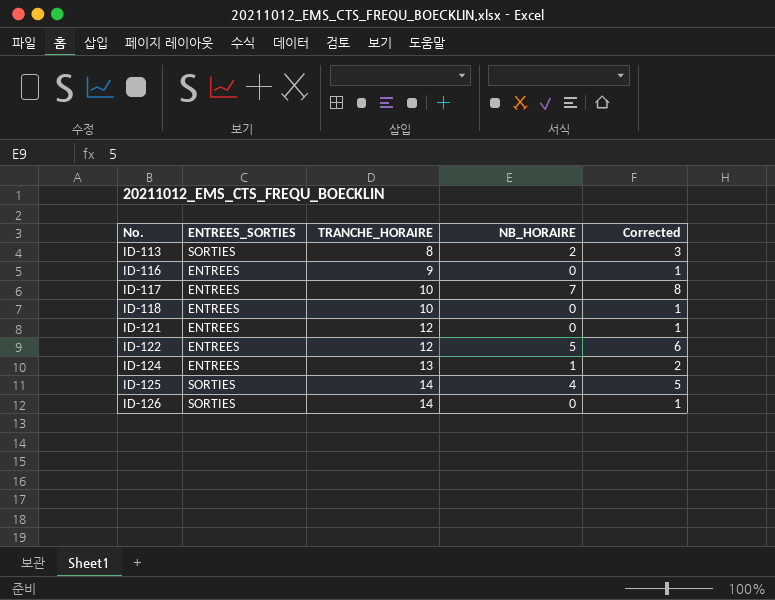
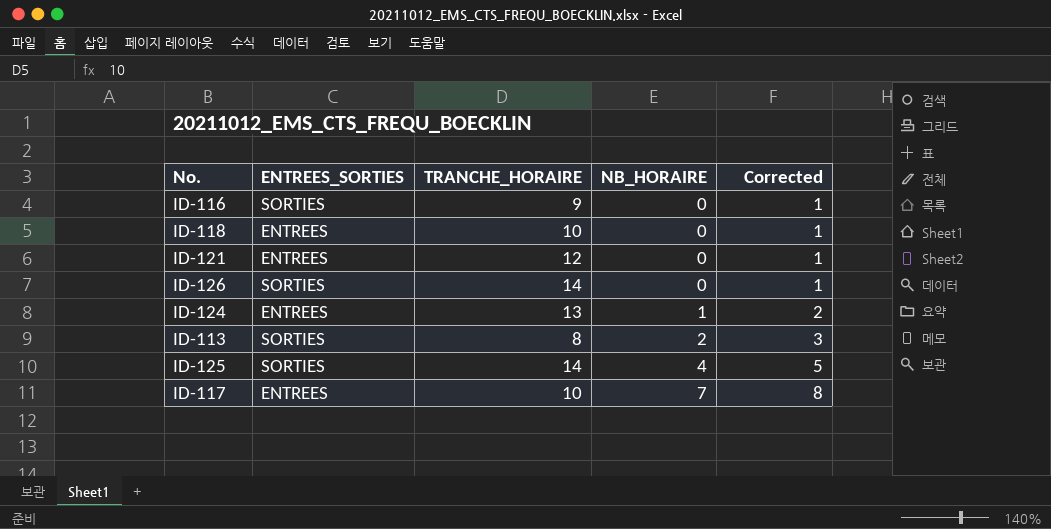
row order: No. ascending -> NB_HORAIRE ascending
row ID-122: ENTREES | 12 | 5 | 6 -> none
ID-116 | ENTREES_SORTIES: ENTREES -> SORTIES

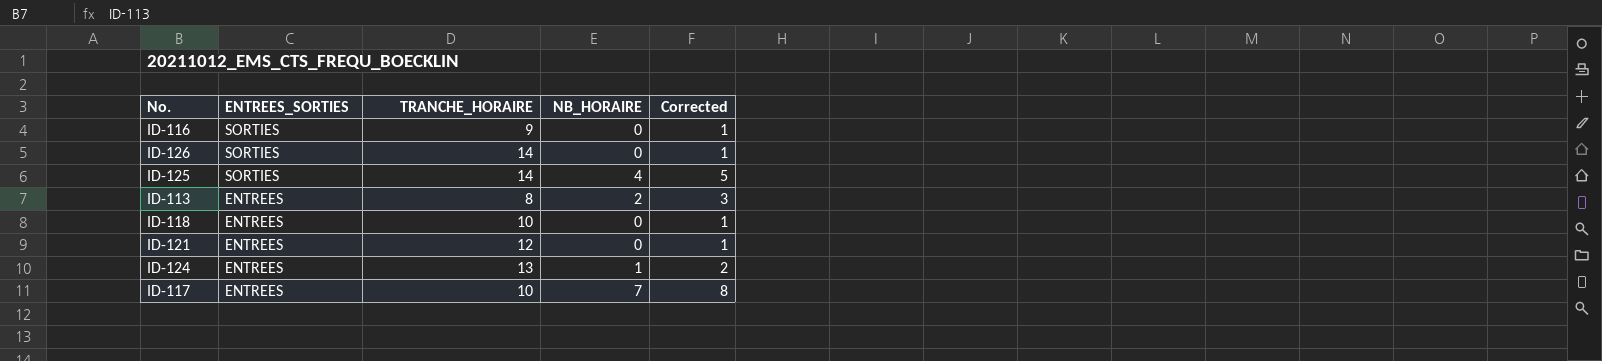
row order: NB_HORAIRE ascending -> ENTREES_SORTIES descending
ID-113 | ENTREES_SORTIES: SORTIES -> ENTREES

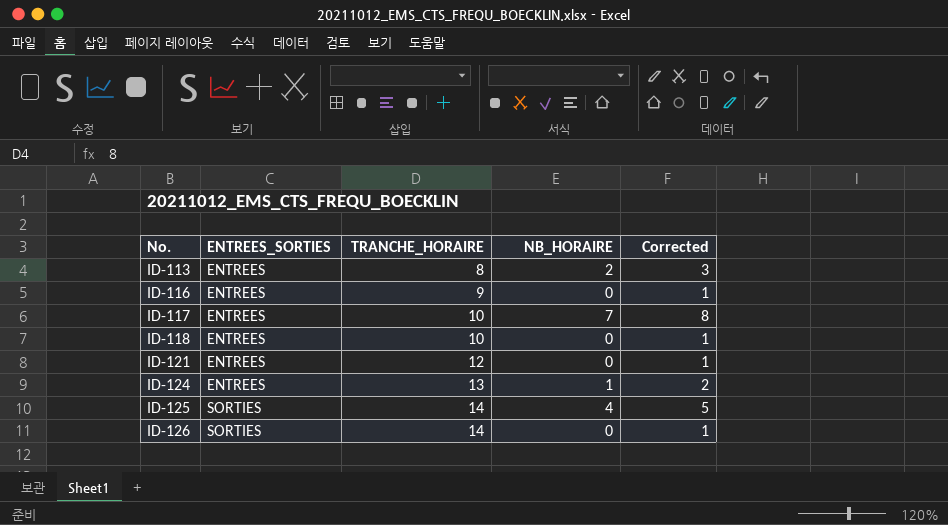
row order: ENTREES_SORTIES descending -> No. ascending
ID-116 | ENTREES_SORTIES: SORTIES -> ENTREES

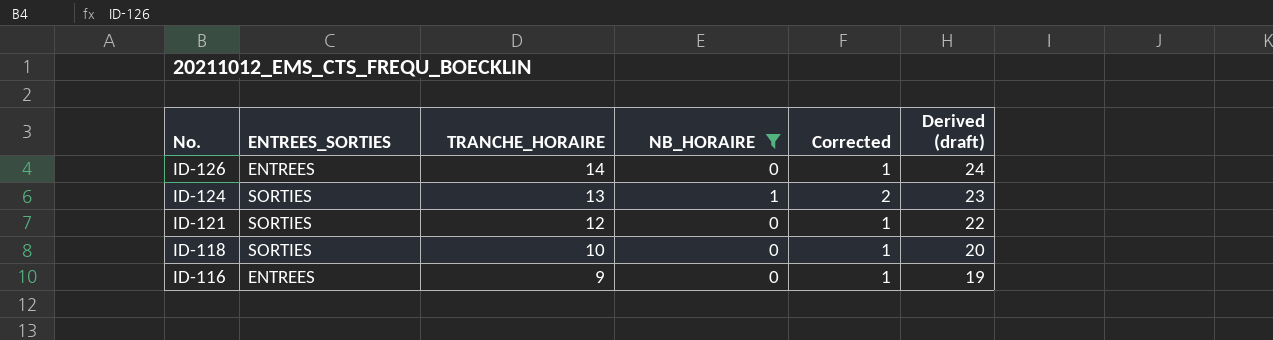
filter: none -> NB_HORAIRE <= 1
row order: No. ascending -> No. descending
column Derived (draft) | formula: none -> [TRANCHE_HORAIRE] + 10
ID-126 | ENTREES_SORTIES: SORTIES -> ENTREES
ID-124 | ENTREES_SORTIES: ENTREES -> SORTIES
ID-121 | ENTREES_SORTIES: ENTREES -> SORTIES
ID-118 | ENTREES_SORTIES: ENTREES -> SORTIES

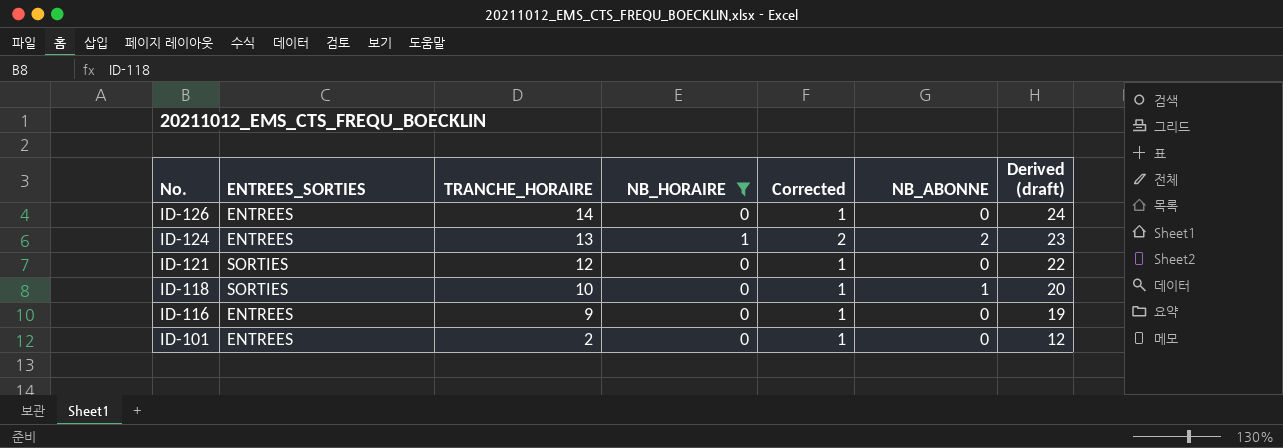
column NB_ABONNE | position: none -> 6
ID-124 | ENTREES_SORTIES: SORTIES -> ENTREES
row ID-101: none -> ENTREES | 2 | 0 | 1 | 0 | 12

